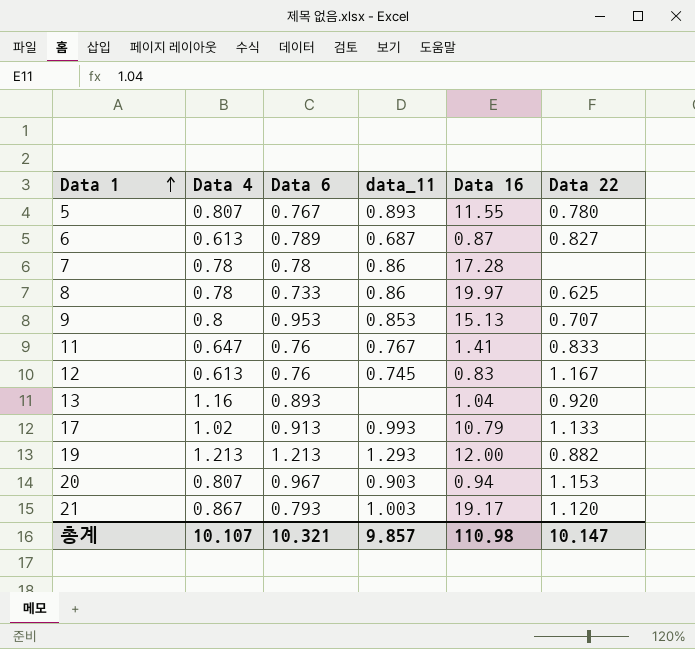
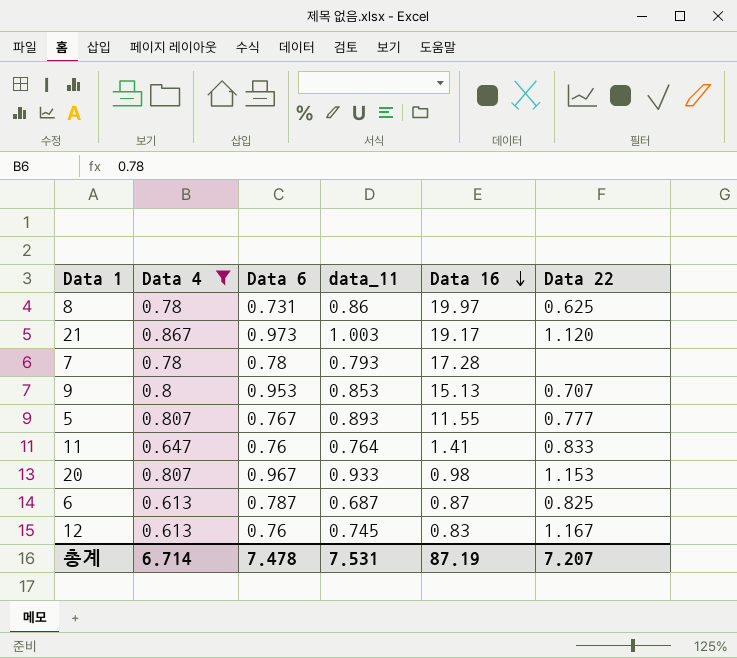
filter: none -> Data 4 <= 0.867
row order: Data 1 ascending -> Data 16 descending
8 | Data 6: 0.733 -> 0.731
21 | Data 6: 0.793 -> 0.973
7 | data_11: 0.86 -> 0.793
5 | Data 22: 0.780 -> 0.777
11 | data_11: 0.767 -> 0.764
20 | data_11: 0.903 -> 0.933
20 | Data 16: 0.94 -> 0.98
6 | Data 6: 0.789 -> 0.787
6 | Data 22: 0.827 -> 0.825
총계 | Data 4: 10.107 -> 6.714
총계 | Data 6: 10.321 -> 7.478
총계 | data_11: 9.857 -> 7.531
총계 | Data 16: 110.98 -> 87.19
총계 | Data 22: 10.147 -> 7.207

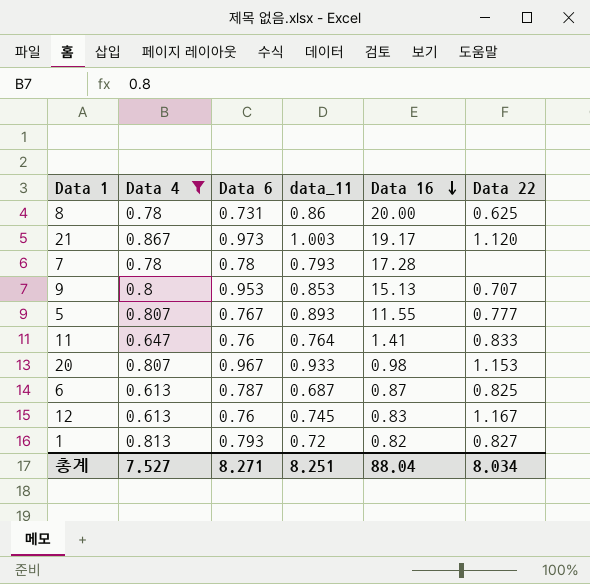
8 | Data 16: 19.97 -> 20.00
row 1: none -> 0.813 | 0.793 | 0.72 | 0.82 | 0.827
총계 | Data 4: 6.714 -> 7.527
총계 | Data 6: 7.478 -> 8.271
총계 | data_11: 7.531 -> 8.251
총계 | Data 16: 87.19 -> 88.04
총계 | Data 22: 7.207 -> 8.034

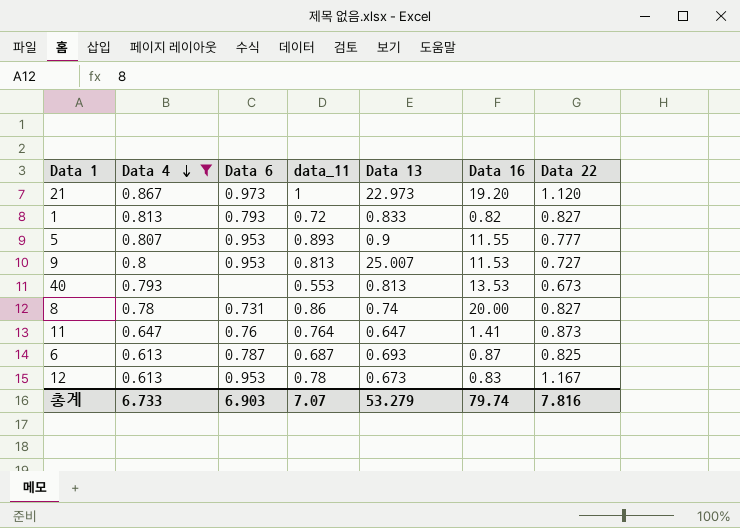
row order: Data 16 descending -> Data 4 descending
column Data 13 | position: none -> 5
row 7: 0.78 | 0.78 | 0.793 | 17.28 | none -> none
row 20: 0.807 | 0.967 | 0.933 | 0.98 | 1.153 -> none
21 | data_11: 1.003 -> 1
21 | Data 16: 19.17 -> 19.20
5 | Data 6: 0.767 -> 0.953
9 | data_11: 0.853 -> 0.813
9 | Data 16: 15.13 -> 11.53
9 | Data 22: 0.707 -> 0.727
row 40: none -> 0.793 | none | 0.553 | 0.813 | 13.53 | 0.673
8 | Data 22: 0.625 -> 0.827
11 | Data 22: 0.833 -> 0.873
12 | Data 6: 0.76 -> 0.953
12 | data_11: 0.745 -> 0.78
총계 | Data 4: 7.527 -> 6.733
총계 | Data 6: 8.271 -> 6.903
총계 | data_11: 8.251 -> 7.07
총계 | Data 16: 88.04 -> 79.74
총계 | Data 22: 8.034 -> 7.816

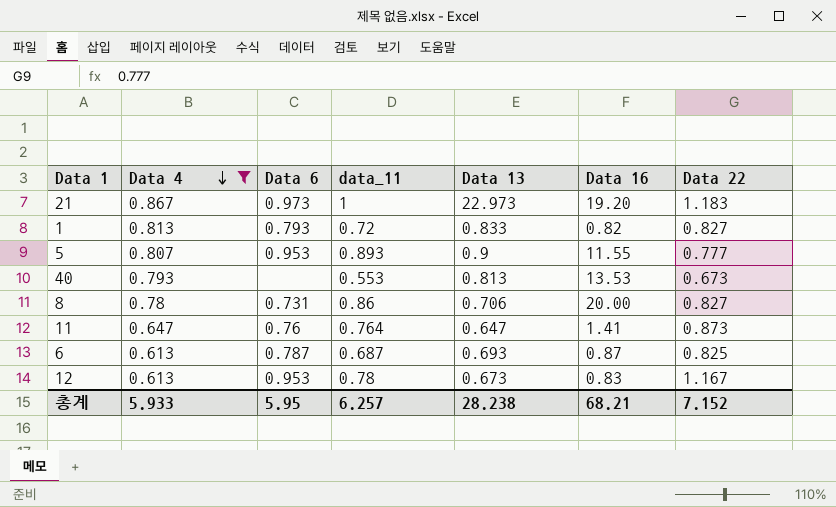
row 9: 0.8 | 0.953 | 0.813 | 25.007 | 11.53 | 0.727 -> none
21 | Data 22: 1.120 -> 1.183
8 | Data 13: 0.74 -> 0.706
총계 | Data 4: 6.733 -> 5.933
총계 | Data 6: 6.903 -> 5.95
총계 | data_11: 7.07 -> 6.257
총계 | Data 13: 53.279 -> 28.238
총계 | Data 16: 79.74 -> 68.21
총계 | Data 22: 7.816 -> 7.152

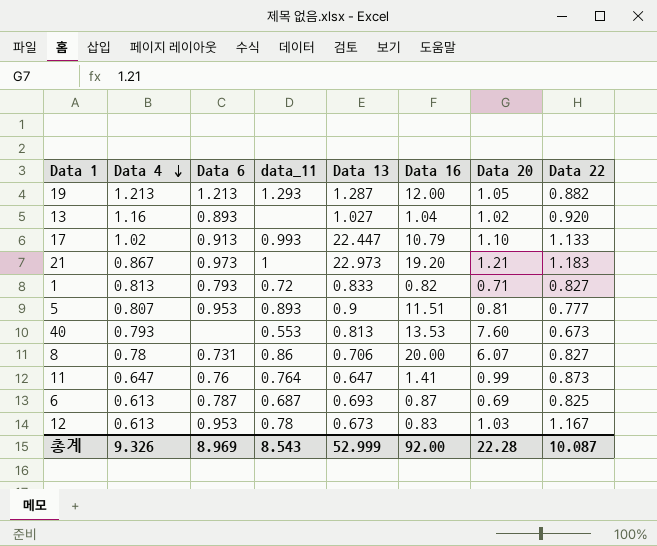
filter: Data 4 <= 0.867 -> none
column Data 20 | position: none -> 7
5 | Data 16: 11.55 -> 11.51
총계 | Data 4: 5.933 -> 9.326
총계 | Data 6: 5.95 -> 8.969
총계 | data_11: 6.257 -> 8.543
총계 | Data 13: 28.238 -> 52.999
총계 | Data 16: 68.21 -> 92.00
총계 | Data 22: 7.152 -> 10.087

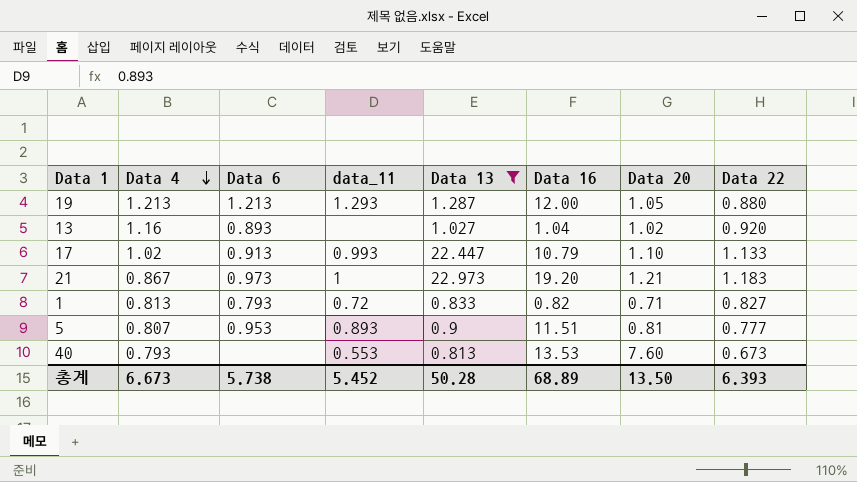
filter: none -> Data 13 >= 0.813
19 | Data 22: 0.882 -> 0.880
총계 | Data 4: 9.326 -> 6.673
총계 | Data 6: 8.969 -> 5.738
총계 | data_11: 8.543 -> 5.452
총계 | Data 13: 52.999 -> 50.28
총계 | Data 16: 92.00 -> 68.89
총계 | Data 20: 22.28 -> 13.50
총계 | Data 22: 10.087 -> 6.393

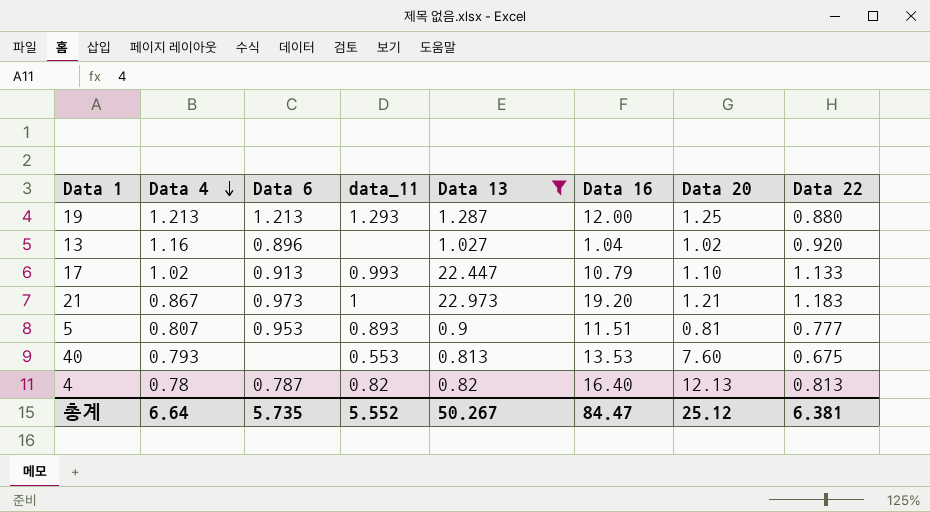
row 1: 0.813 | 0.793 | 0.72 | 0.833 | 0.82 | 0.71 | 0.827 -> none
19 | Data 20: 1.05 -> 1.25
13 | Data 6: 0.893 -> 0.896
40 | Data 22: 0.673 -> 0.675
row 4: none -> 0.78 | 0.787 | 0.82 | 0.82 | 16.40 | 12.13 | 0.813
총계 | Data 4: 6.673 -> 6.64
총계 | Data 6: 5.738 -> 5.735
총계 | data_11: 5.452 -> 5.552
총계 | Data 13: 50.28 -> 50.267
총계 | Data 16: 68.89 -> 84.47
총계 | Data 20: 13.50 -> 25.12
총계 | Data 22: 6.393 -> 6.381

